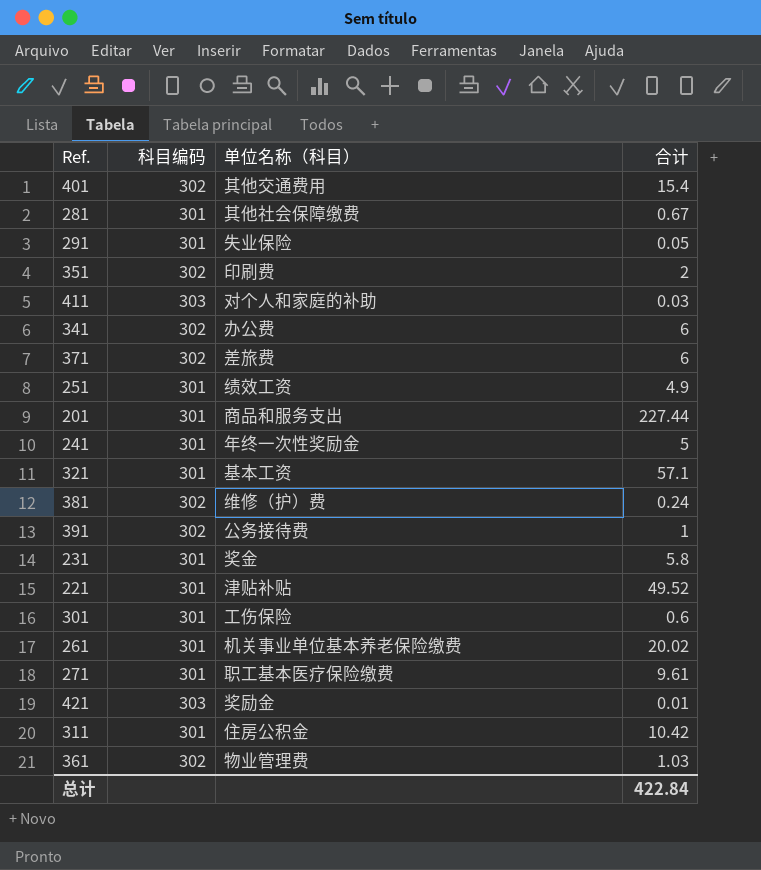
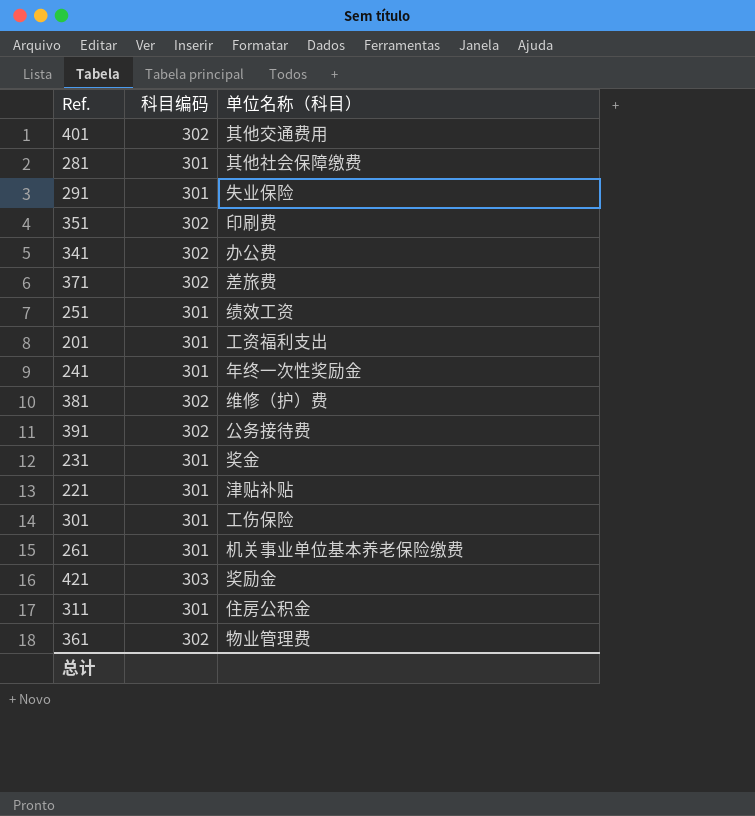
column 合计 | position: 4 -> none
row 411: 303 | 对个人和家庭的补助 | 0.03 -> none
row 321: 301 | 基本工资 | 57.1 -> none
row 271: 301 | 职工基本医疗保险缴费 | 9.61 -> none
201 | 单位名称（科目）: 商品和服务支出 -> 工资福利支出

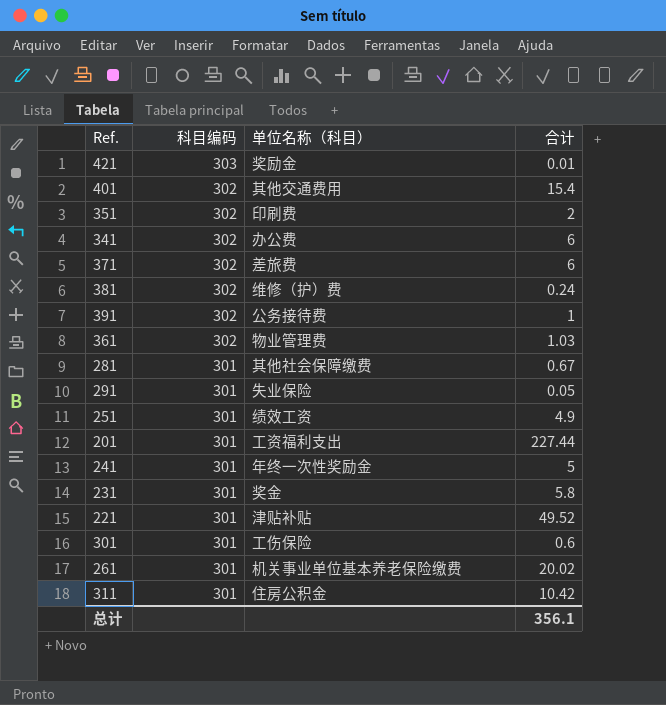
row order: none -> 科目编码 descending
column 合计 | position: none -> 4

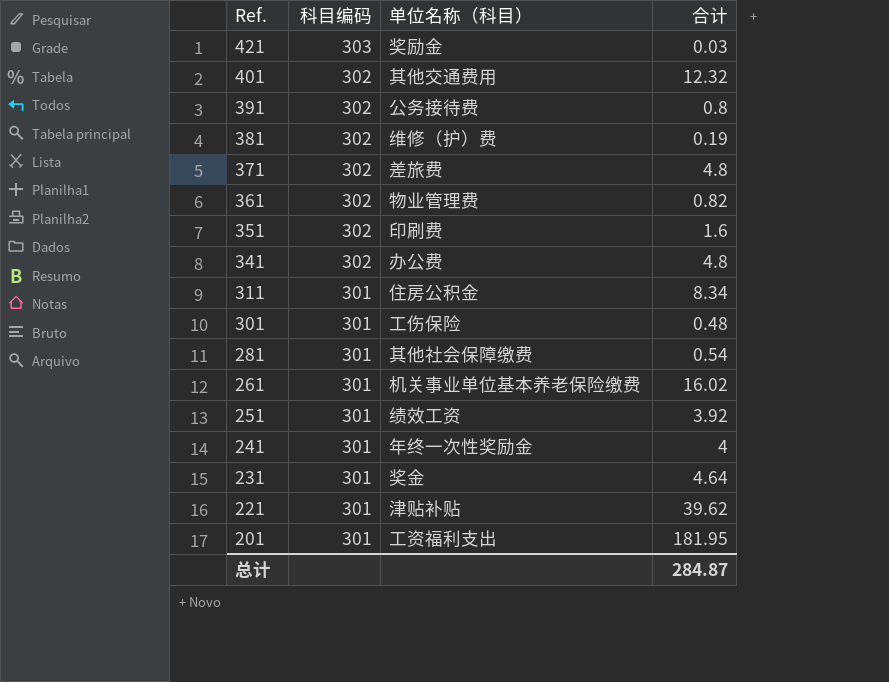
row order: 科目编码 descending -> Ref. descending
row 291: 301 | 失业保险 | 0.05 -> none
421 | 合计: 0.01 -> 0.03
401 | 合计: 15.4 -> 12.32
391 | 合计: 1 -> 0.8
381 | 合计: 0.24 -> 0.19
371 | 合计: 6 -> 4.8
361 | 合计: 1.03 -> 0.82
351 | 合计: 2 -> 1.6
341 | 合计: 6 -> 4.8
311 | 合计: 10.42 -> 8.34
301 | 合计: 0.6 -> 0.48
281 | 合计: 0.67 -> 0.54
261 | 合计: 20.02 -> 16.02
251 | 合计: 4.9 -> 3.92
241 | 合计: 5 -> 4
231 | 合计: 5.8 -> 4.64
221 | 合计: 49.52 -> 39.62
201 | 合计: 227.44 -> 181.95
总计 | 合计: 356.1 -> 284.87

